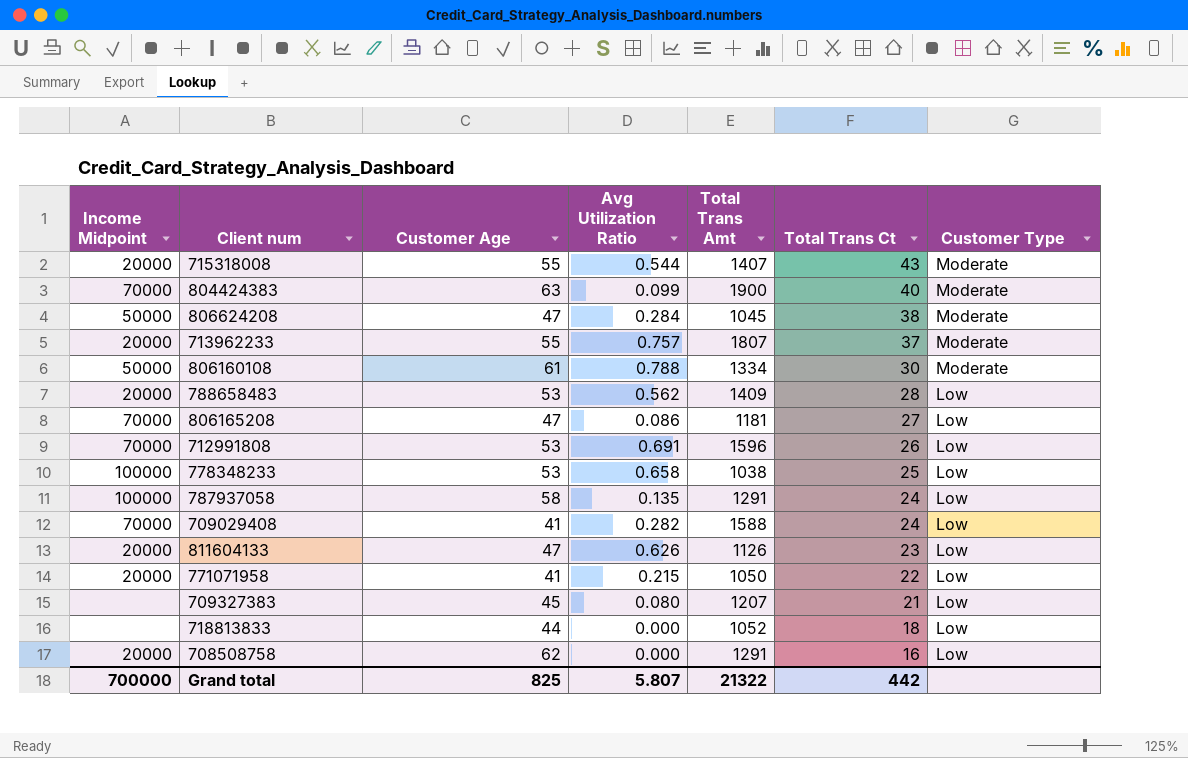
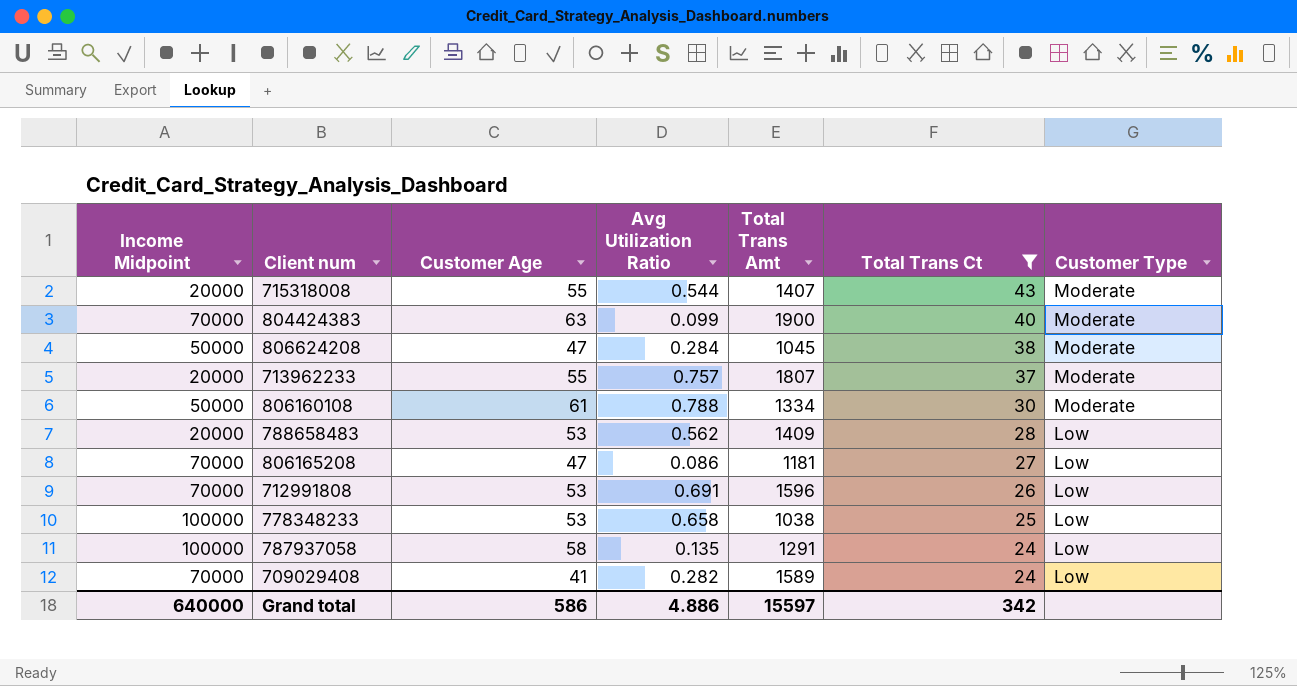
filter: none -> Total Trans Ct >= 24
709029408 | Total Trans Amt: 1588 -> 1589
Grand total | Income Midpoint: 700000 -> 640000
Grand total | Customer Age: 825 -> 586
Grand total | Avg Utilization Ratio: 5.807 -> 4.886
Grand total | Total Trans Amt: 21322 -> 15597
Grand total | Total Trans Ct: 442 -> 342

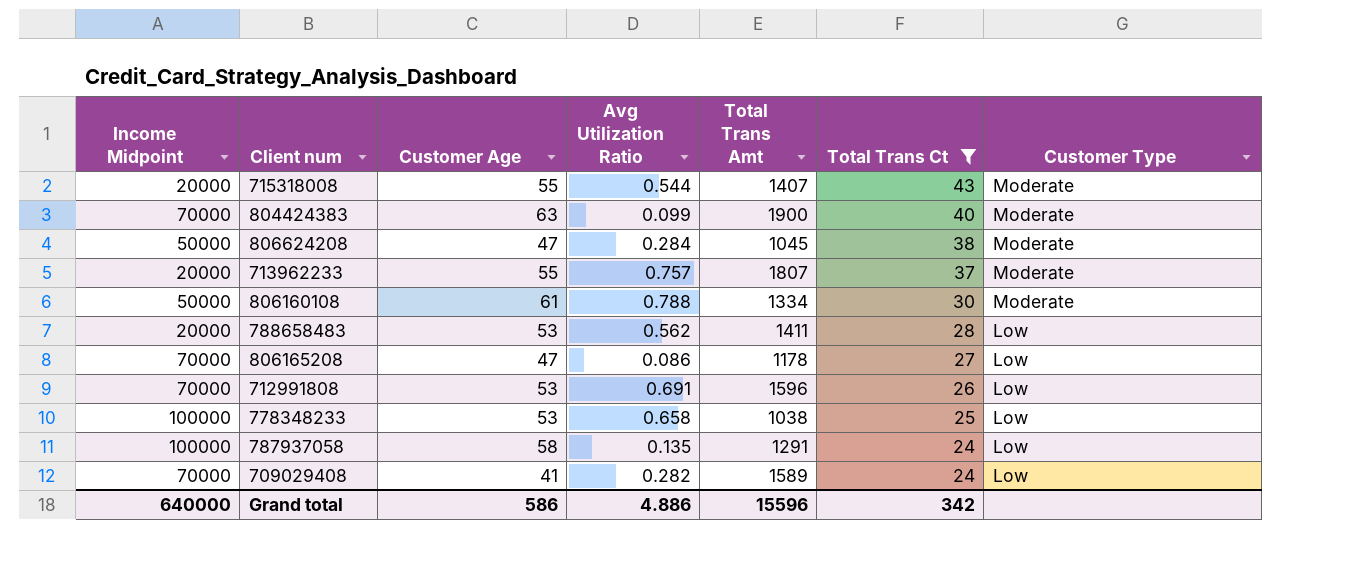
788658483 | Total Trans Amt: 1409 -> 1411
806165208 | Total Trans Amt: 1181 -> 1178
Grand total | Total Trans Amt: 15597 -> 15596

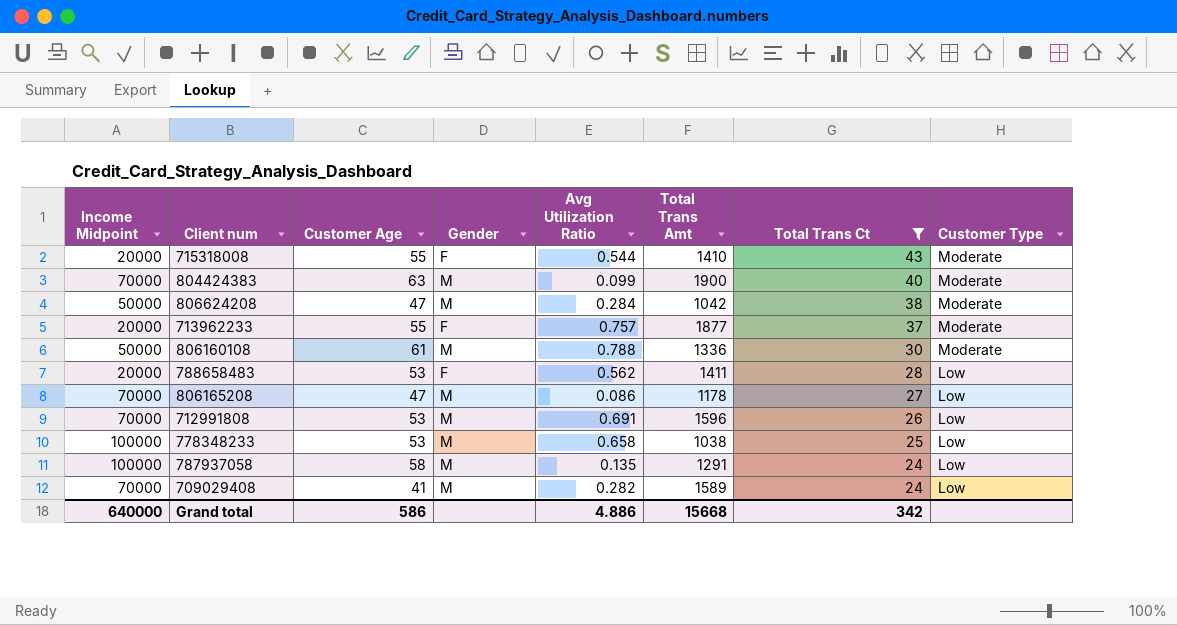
column Gender | position: none -> 4
715318008 | Total Trans Amt: 1407 -> 1410
806624208 | Total Trans Amt: 1045 -> 1042
713962233 | Total Trans Amt: 1807 -> 1877
806160108 | Total Trans Amt: 1334 -> 1336
Grand total | Total Trans Amt: 15596 -> 15668

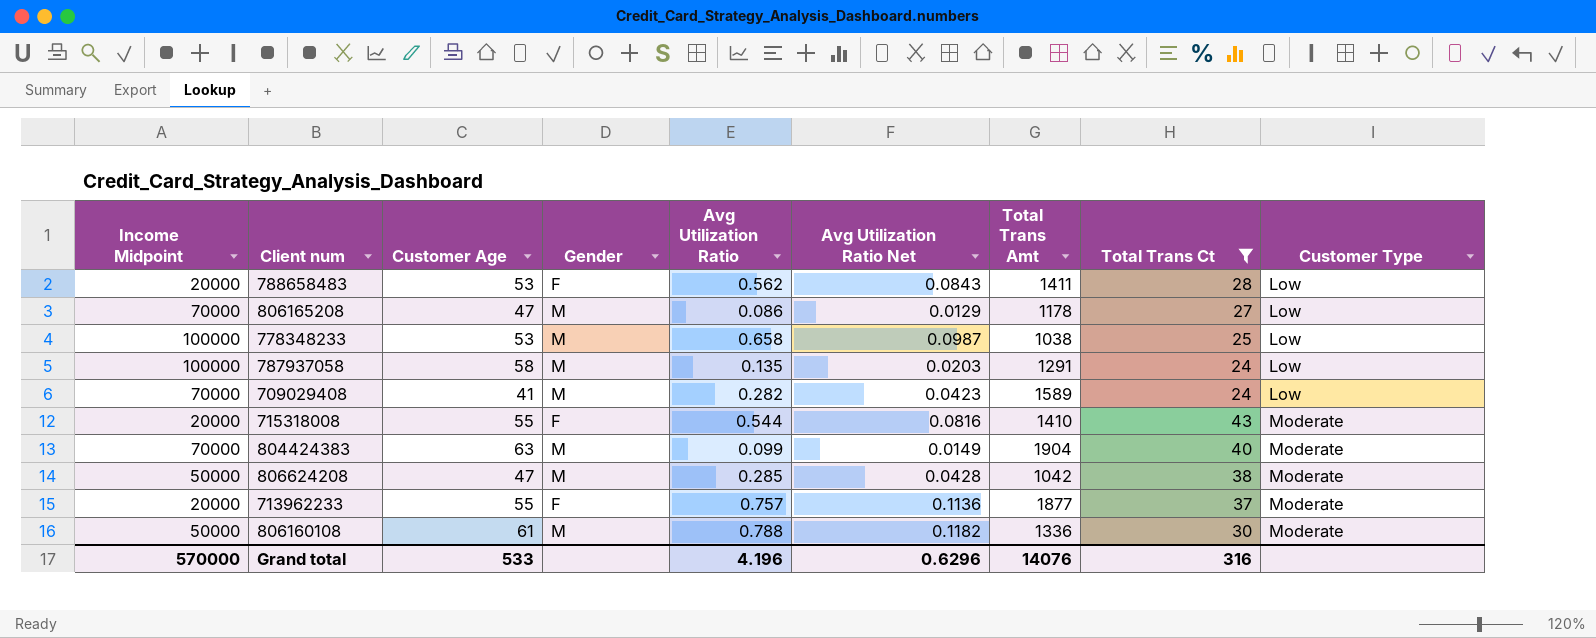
row order: Total Trans Ct descending -> Customer Type ascending
column Avg Utilization Ratio Net | formula: none -> [Avg Utilization Ratio] * 0.15
row 712991808: 70000 | 53 | M | 0.691 | 1596 | 26 | Low -> none
804424383 | Total Trans Amt: 1900 -> 1904
806624208 | Avg Utilization Ratio: 0.284 -> 0.285
Grand total | Income Midpoint: 640000 -> 570000
Grand total | Customer Age: 586 -> 533
Grand total | Avg Utilization Ratio: 4.886 -> 4.196
Grand total | Total Trans Amt: 15668 -> 14076
Grand total | Total Trans Ct: 342 -> 316

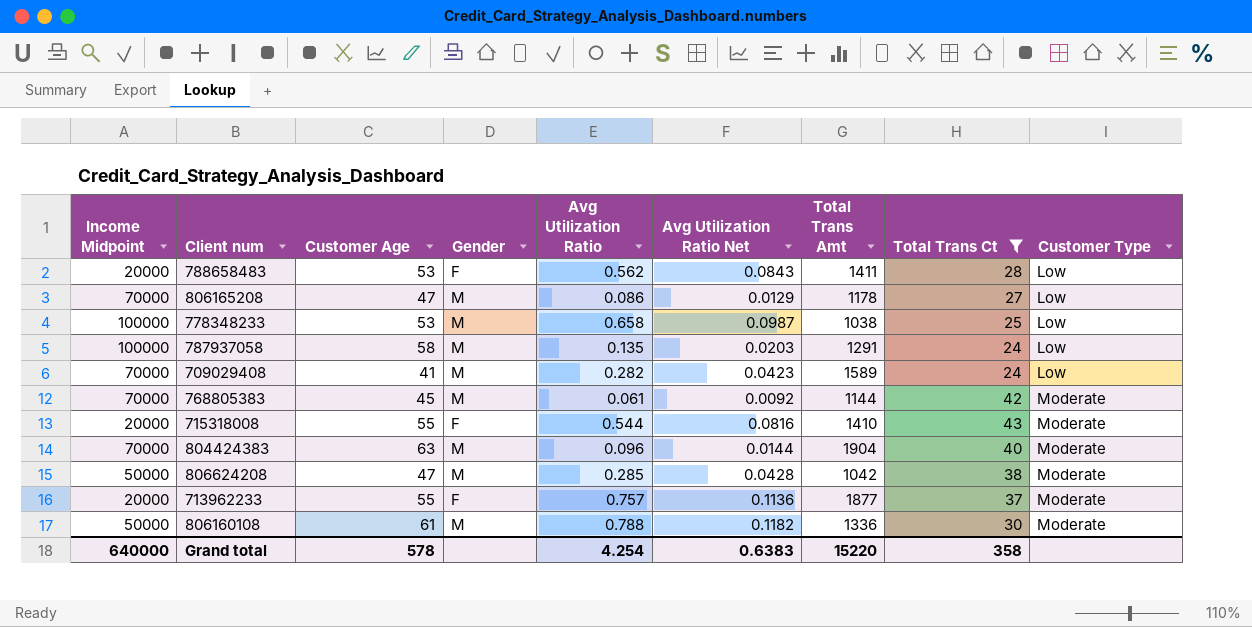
row 768805383: none -> 70000 | 45 | M | 0.061 | 0.0092 | 1144 | 42 | Moderate
804424383 | Avg Utilization Ratio: 0.099 -> 0.096
804424383 | Avg Utilization Ratio Net: 0.0149 -> 0.0144
Grand total | Income Midpoint: 570000 -> 640000
Grand total | Customer Age: 533 -> 578
Grand total | Avg Utilization Ratio: 4.196 -> 4.254
Grand total | Avg Utilization Ratio Net: 0.6296 -> 0.6383
Grand total | Total Trans Amt: 14076 -> 15220
Grand total | Total Trans Ct: 316 -> 358

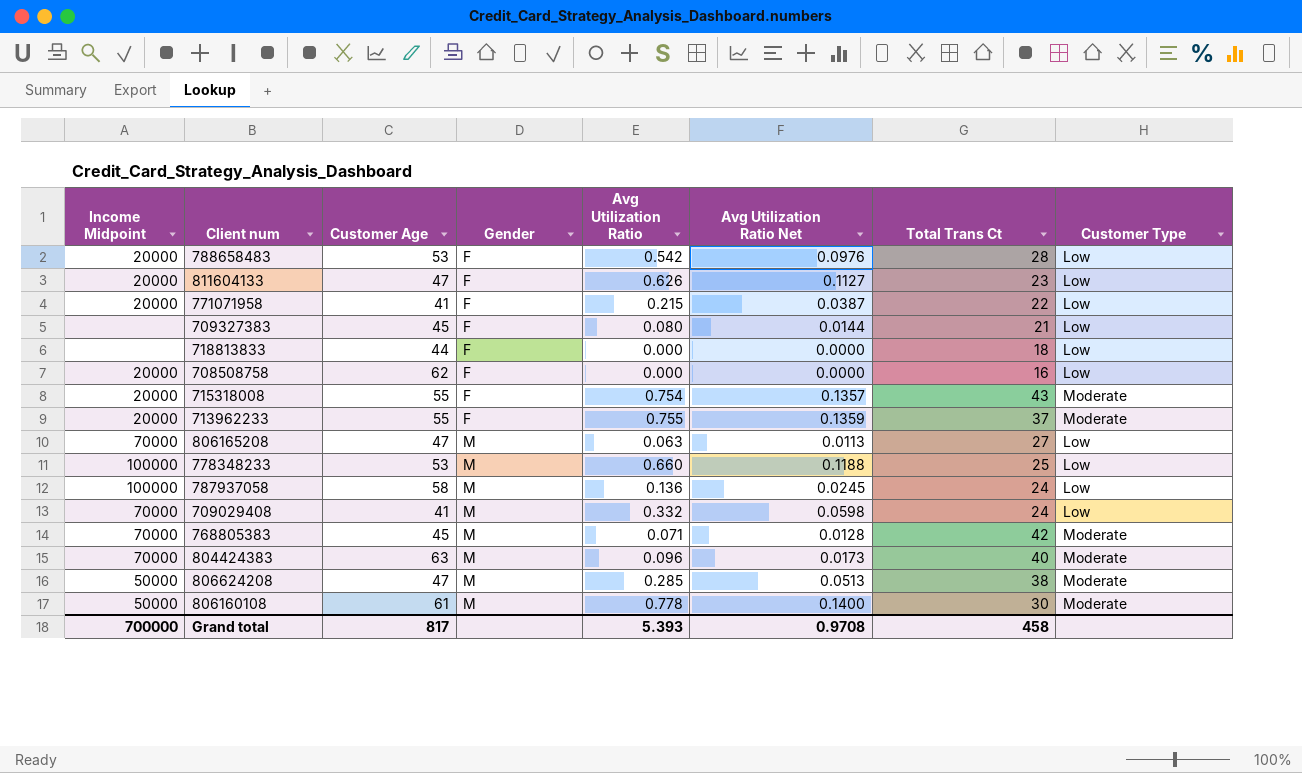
filter: Total Trans Ct >= 24 -> none
row order: Customer Type ascending -> Gender ascending
column Total Trans Amt | position: 7 -> none
column Avg Utilization Ratio Net | formula: [Avg Utilization Ratio] * 0.15 -> [Avg Utilization Ratio] * 0.18
788658483 | Avg Utilization Ratio: 0.562 -> 0.542
715318008 | Avg Utilization Ratio: 0.544 -> 0.754
713962233 | Avg Utilization Ratio: 0.757 -> 0.755
806165208 | Avg Utilization Ratio: 0.086 -> 0.063
778348233 | Avg Utilization Ratio: 0.658 -> 0.660
787937058 | Avg Utilization Ratio: 0.135 -> 0.136
709029408 | Avg Utilization Ratio: 0.282 -> 0.332
768805383 | Avg Utilization Ratio: 0.061 -> 0.071
806160108 | Avg Utilization Ratio: 0.788 -> 0.778
Grand total | Income Midpoint: 640000 -> 700000
Grand total | Customer Age: 578 -> 817
Grand total | Avg Utilization Ratio: 4.254 -> 5.393
Grand total | Avg Utilization Ratio Net: 0.6383 -> 0.9708
Grand total | Total Trans Ct: 358 -> 458

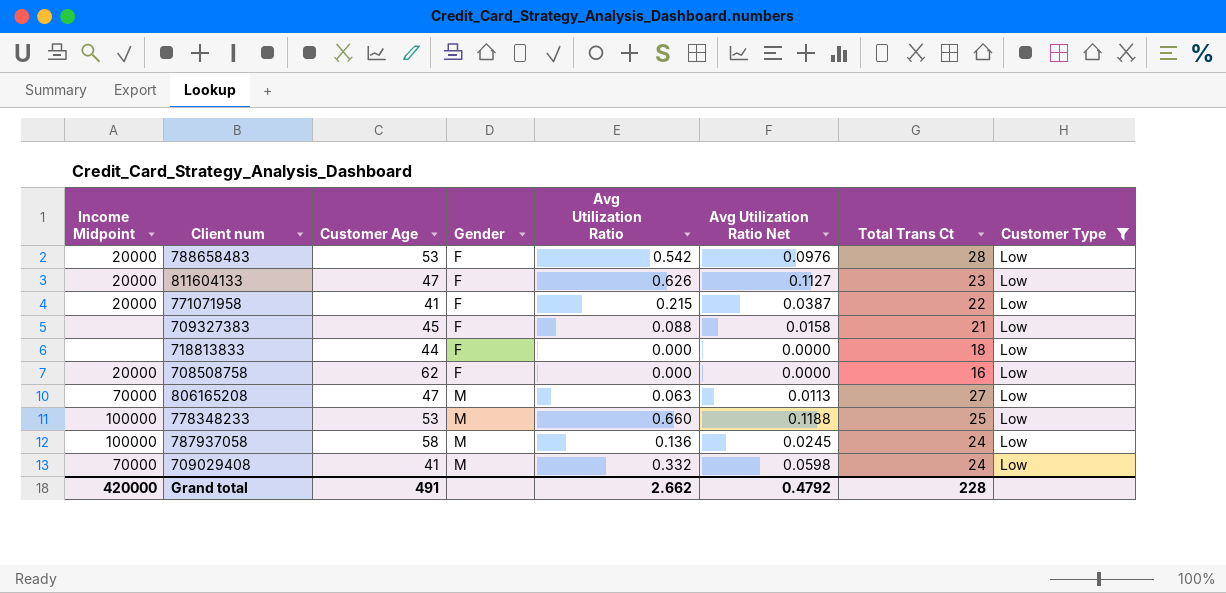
filter: none -> Customer Type = Low
709327383 | Avg Utilization Ratio: 0.080 -> 0.088
709327383 | Avg Utilization Ratio Net: 0.0144 -> 0.0158
Grand total | Income Midpoint: 700000 -> 420000
Grand total | Customer Age: 817 -> 491
Grand total | Avg Utilization Ratio: 5.393 -> 2.662
Grand total | Avg Utilization Ratio Net: 0.9708 -> 0.4792
Grand total | Total Trans Ct: 458 -> 228

